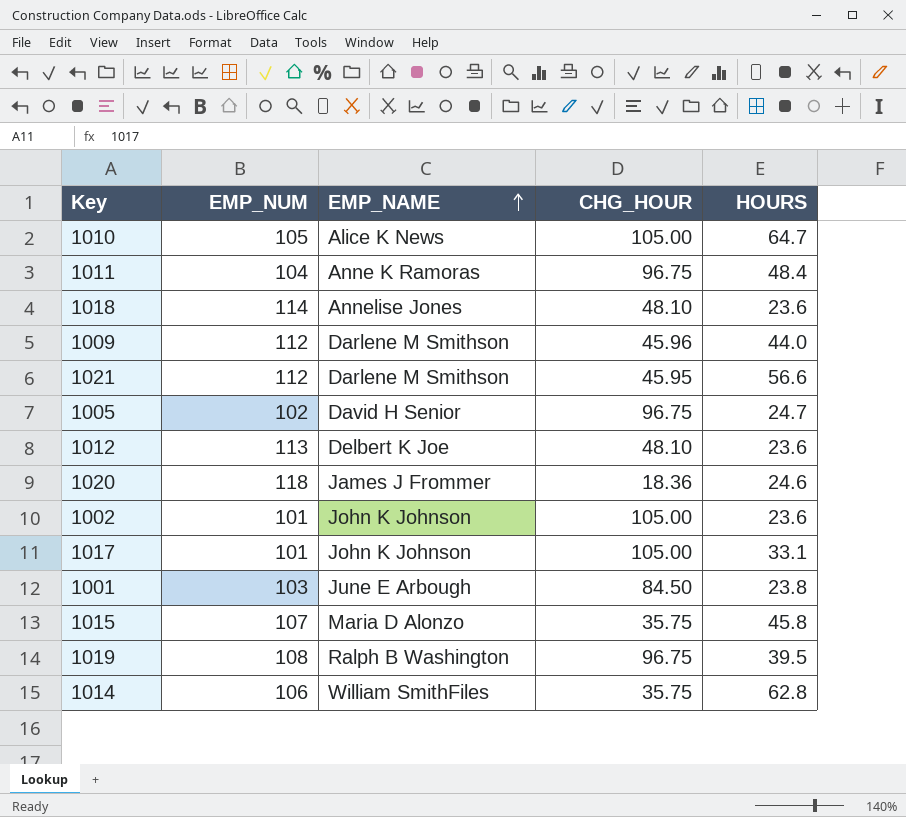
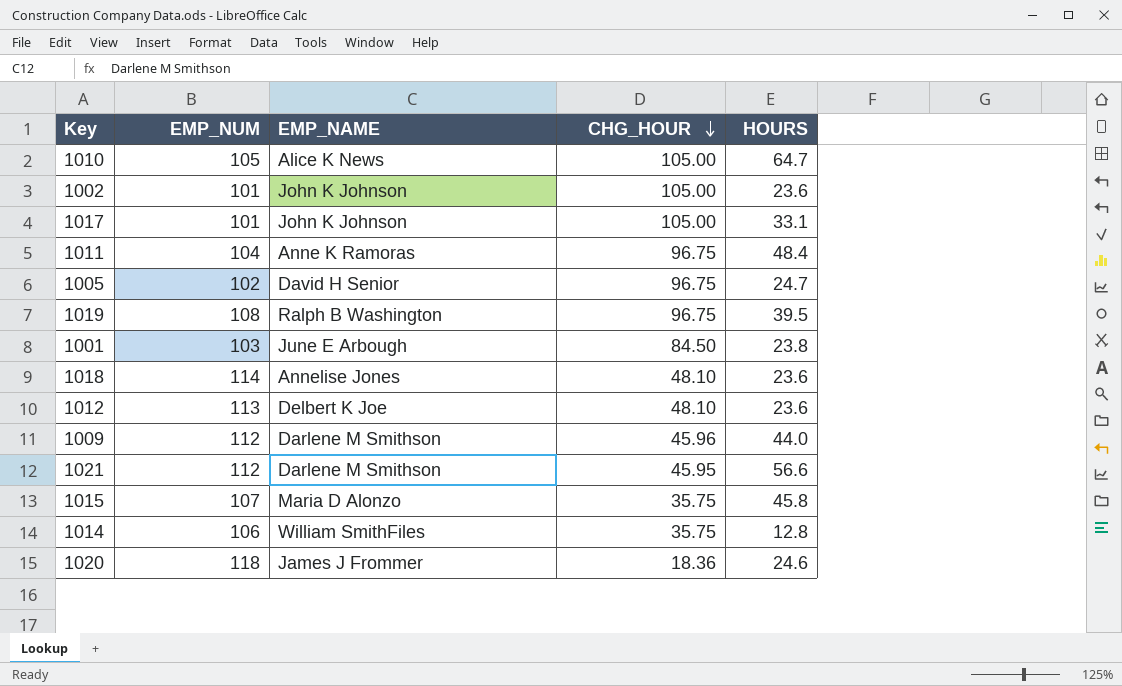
row order: EMP_NAME ascending -> CHG_HOUR descending
1014 | HOURS: 62.8 -> 12.8

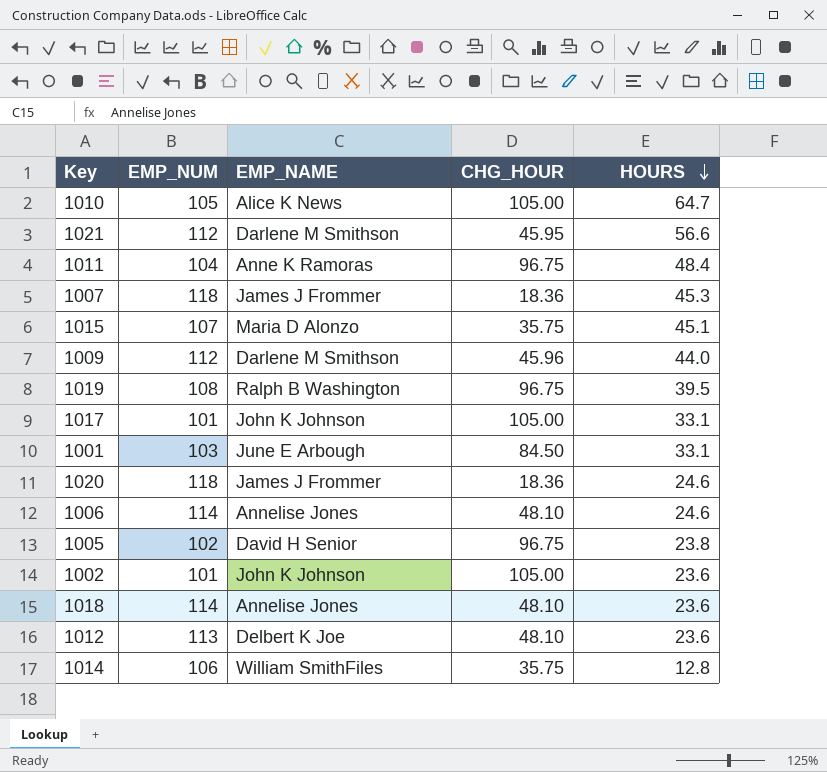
row order: CHG_HOUR descending -> HOURS descending
row 1007: none -> 118 | James J Frommer | 18.36 | 45.3
1015 | HOURS: 45.8 -> 45.1
1001 | HOURS: 23.8 -> 33.1
row 1006: none -> 114 | Annelise Jones | 48.10 | 24.6
1005 | HOURS: 24.7 -> 23.8

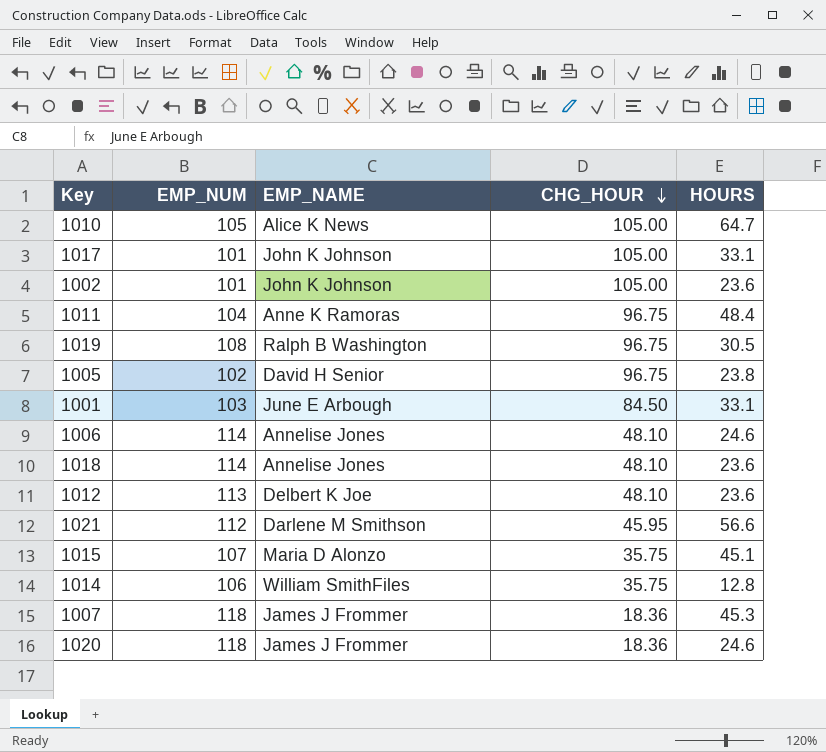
row order: HOURS descending -> CHG_HOUR descending
row 1009: 112 | Darlene M Smithson | 45.96 | 44.0 -> none
1019 | HOURS: 39.5 -> 30.5

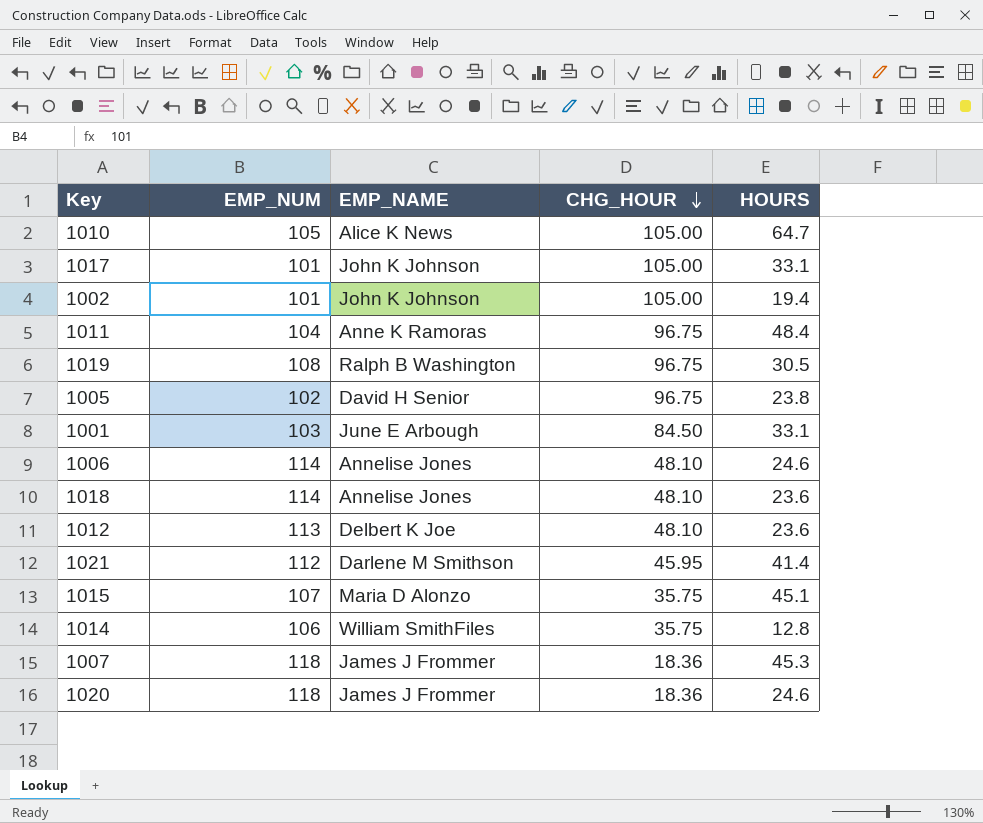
1002 | HOURS: 23.6 -> 19.4
1021 | HOURS: 56.6 -> 41.4

